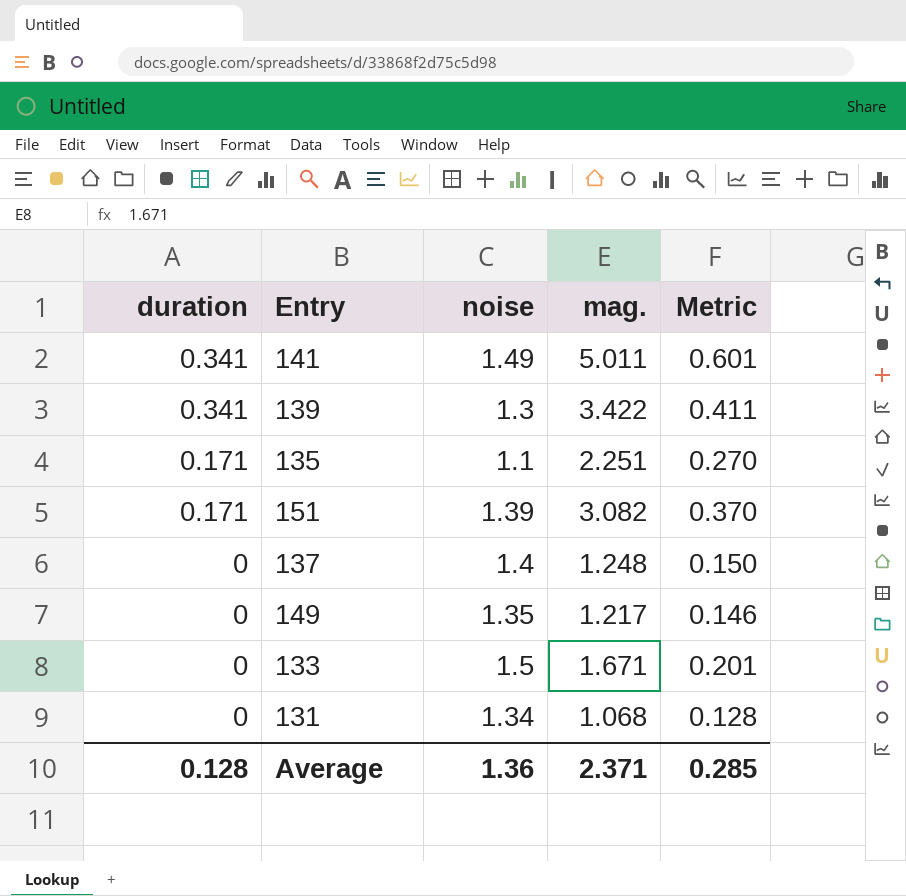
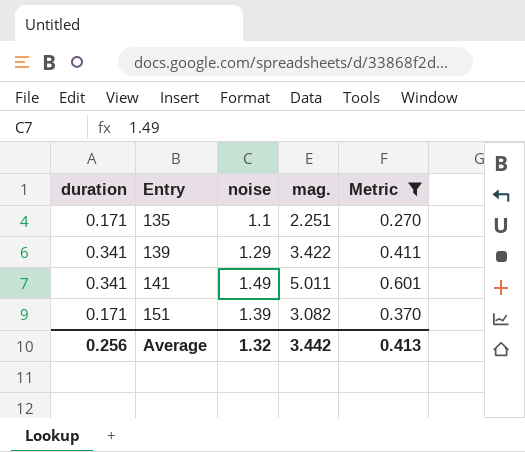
filter: none -> Metric >= 0.270
row order: duration descending -> Entry ascending
139 | noise: 1.3 -> 1.29
Average | duration: 0.128 -> 0.256
Average | noise: 1.36 -> 1.32
Average | mag.: 2.371 -> 3.442
Average | Metric: 0.285 -> 0.413

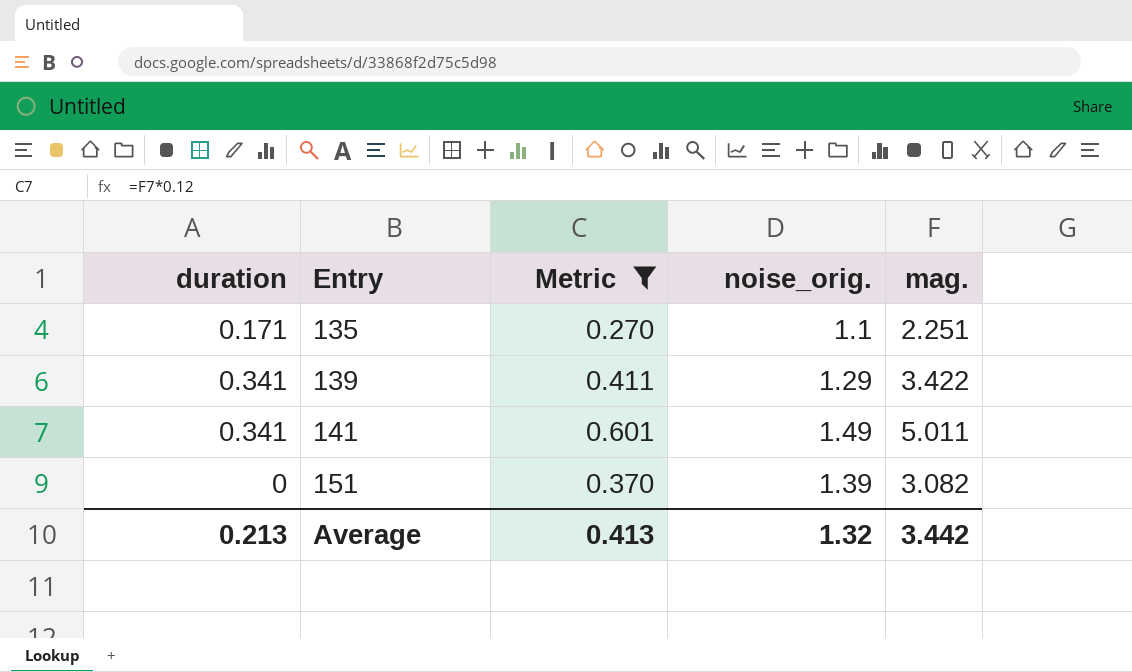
column Metric | position: 5 -> 3
column name: noise -> noise_orig.
151 | duration: 0.171 -> 0
Average | duration: 0.256 -> 0.213

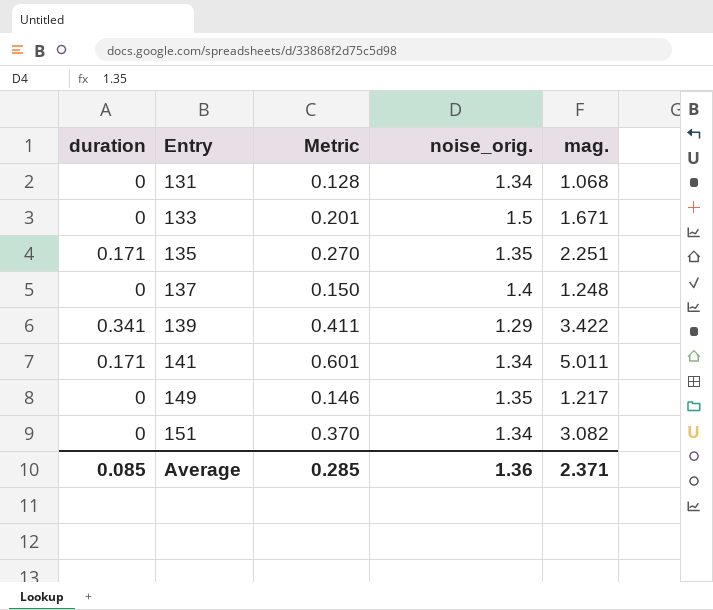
filter: Metric >= 0.270 -> none
135 | noise_orig.: 1.1 -> 1.35
141 | duration: 0.341 -> 0.171
141 | noise_orig.: 1.49 -> 1.34
151 | noise_orig.: 1.39 -> 1.34
Average | duration: 0.213 -> 0.085
Average | Metric: 0.413 -> 0.285
Average | noise_orig.: 1.32 -> 1.36
Average | mag.: 3.442 -> 2.371

